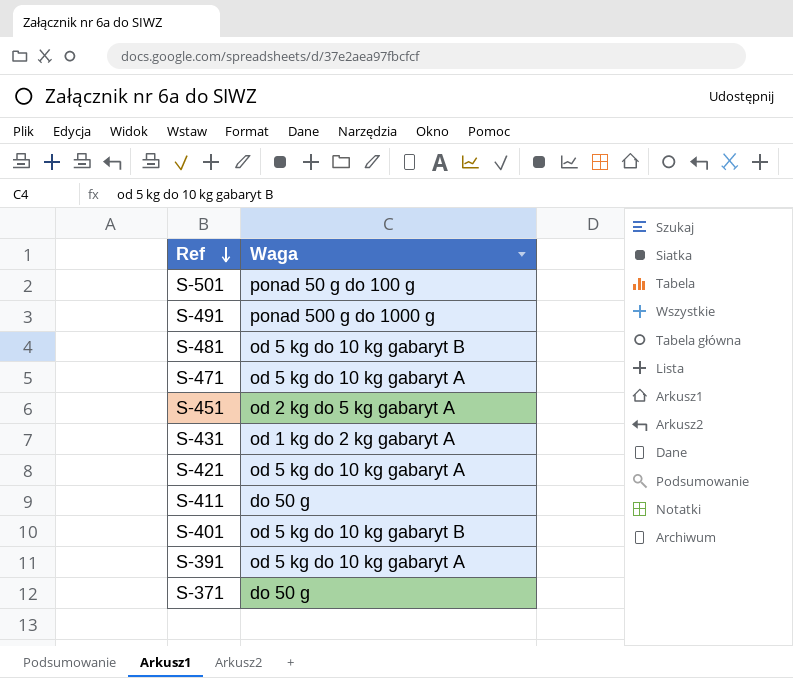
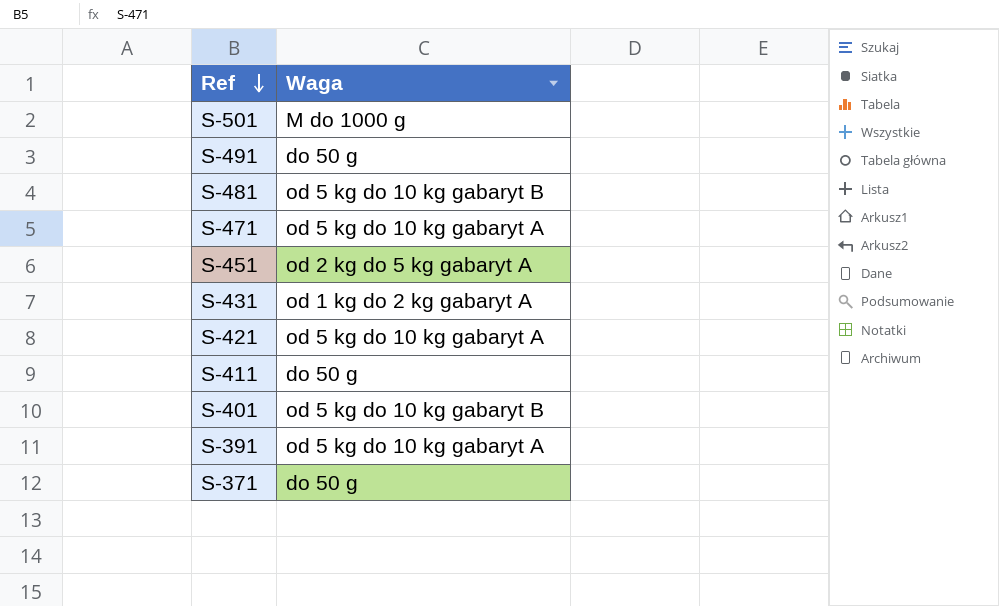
S-501 | Waga: ponad 50 g do 100 g -> M do 1000 g
S-491 | Waga: ponad 500 g do 1000 g -> do 50 g

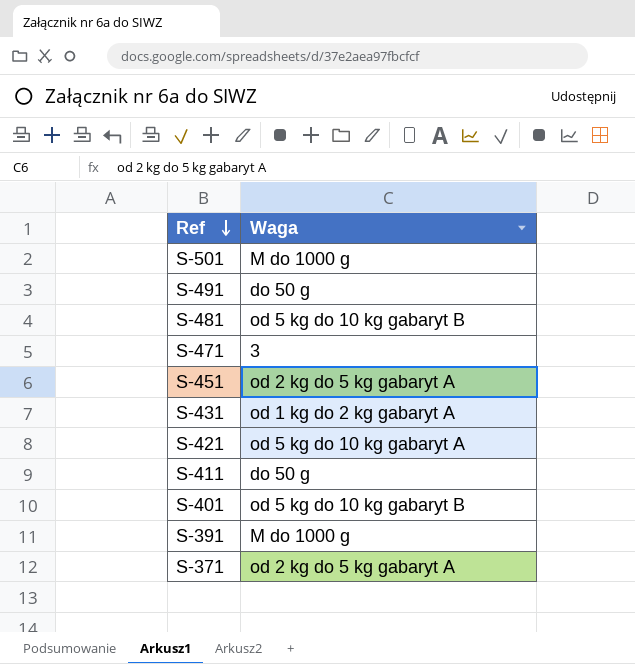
S-471 | Waga: od 5 kg do 10 kg gabaryt A -> 3
S-391 | Waga: od 5 kg do 10 kg gabaryt A -> M do 1000 g
S-371 | Waga: do 50 g -> od 2 kg do 5 kg gabaryt A

